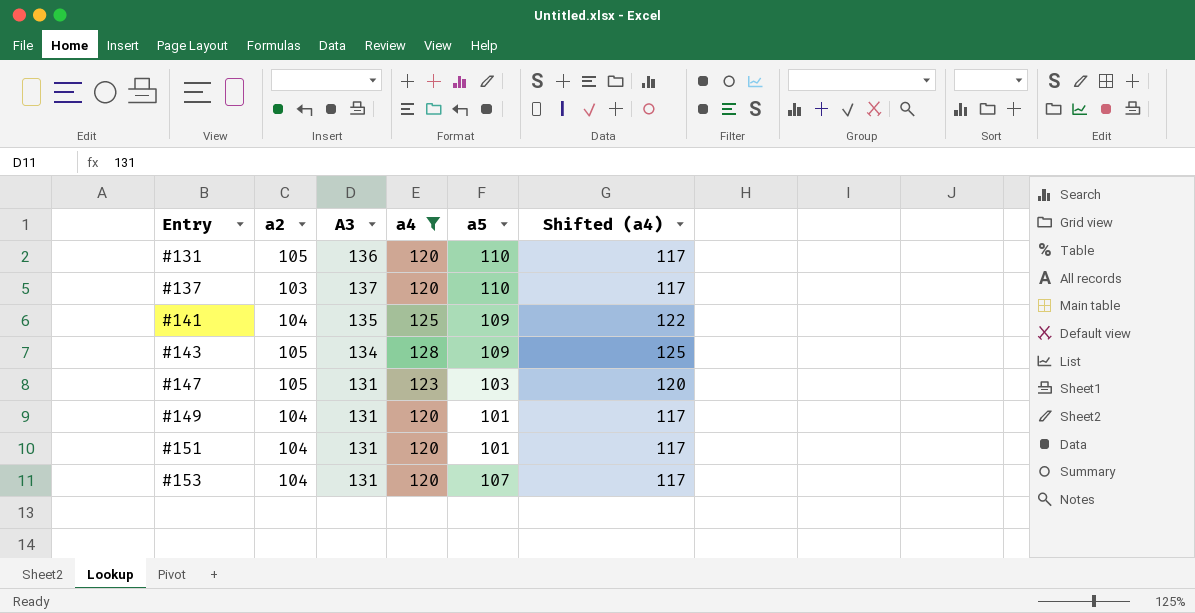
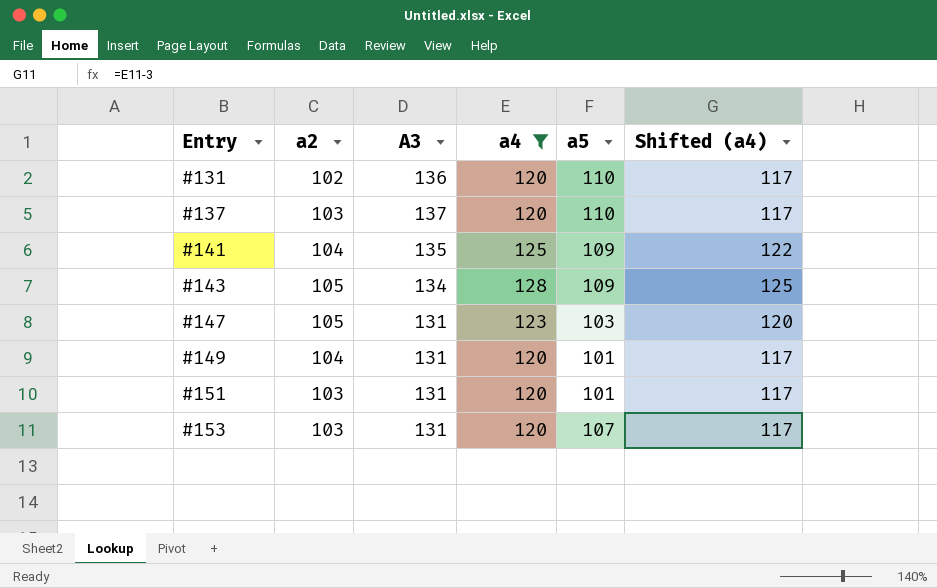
#131 | a2: 105 -> 102
#151 | a2: 104 -> 103
#153 | a2: 104 -> 103

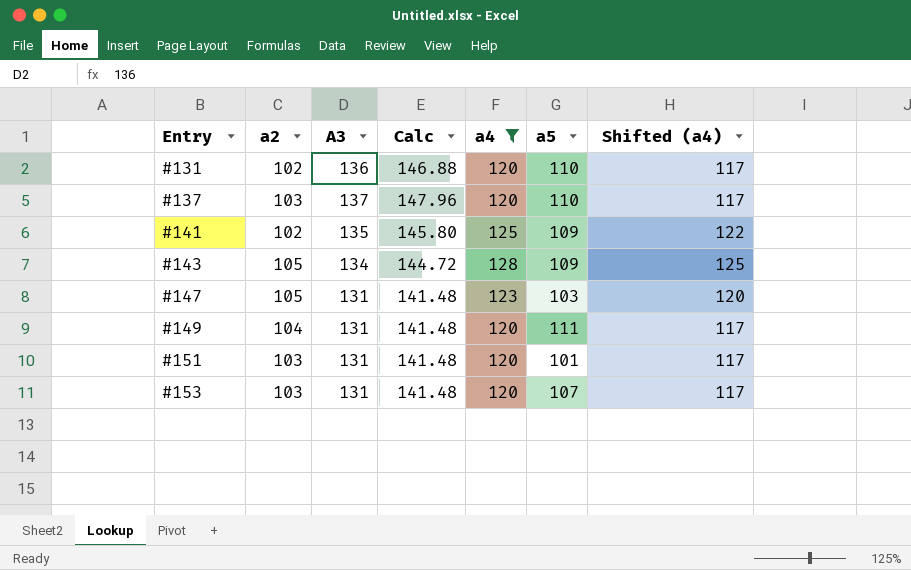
column Calc | formula: none -> [A3] * 1.08
#141 | a2: 104 -> 102
#149 | a5: 101 -> 111

